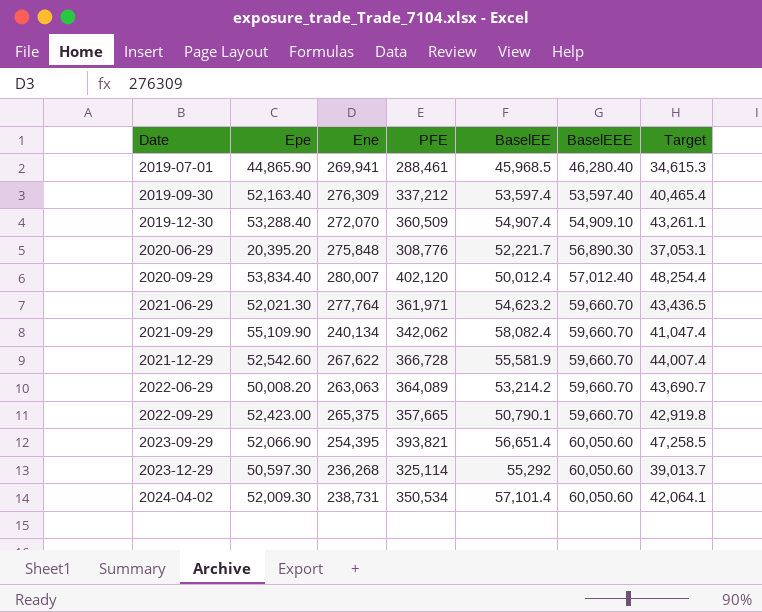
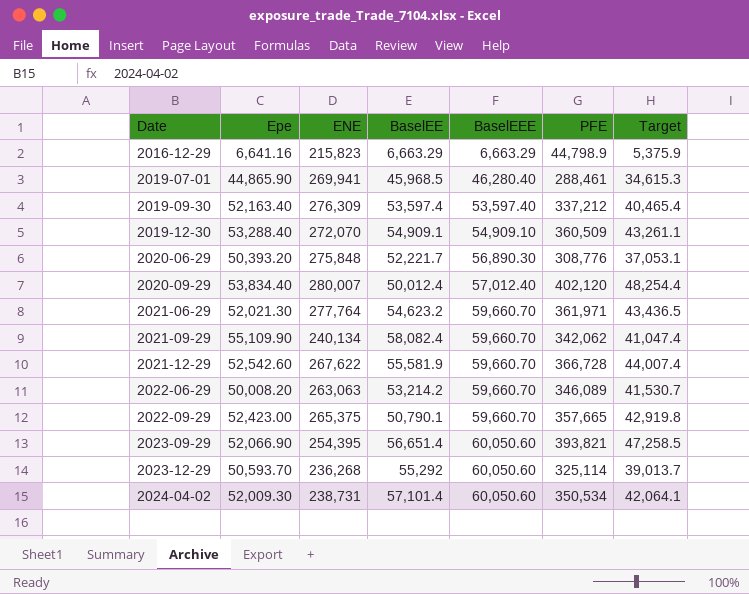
column name: Ene -> ENE
column PFE | position: 4 -> 6
row 2016-12-29: none -> 6,641.16 | 215,823 | 6,663.29 | 6,663.29 | 44,798.9 | 5,375.9
2019-12-30 | BaselEE: 54,907.4 -> 54,909.1
2020-06-29 | Epe: 20,395.20 -> 50,393.20
2022-06-29 | PFE: 364,089 -> 346,089
2022-06-29 | Target: 43,690.7 -> 41,530.7
2023-12-29 | Epe: 50,597.30 -> 50,593.70

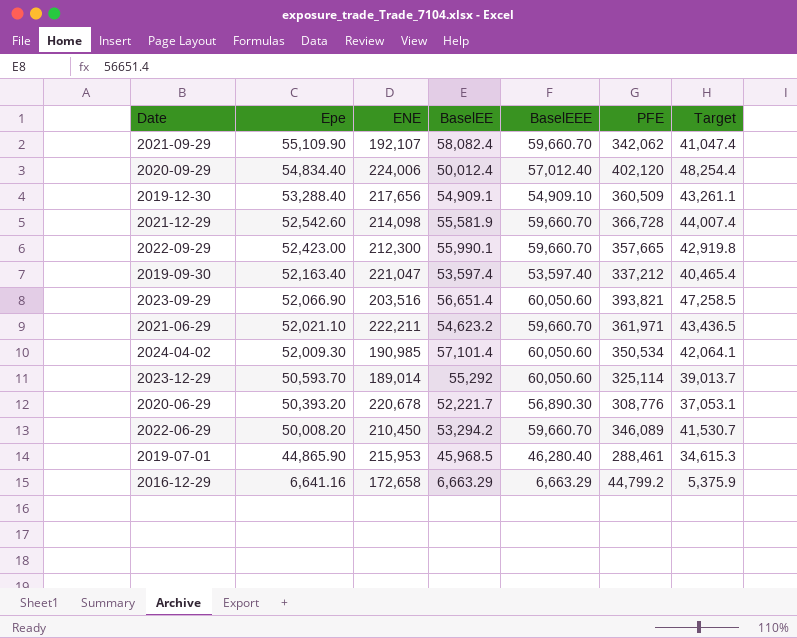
row order: Date ascending -> Epe descending
2021-09-29 | ENE: 240,134 -> 192,107
2020-09-29 | Epe: 53,834.40 -> 54,834.40
2020-09-29 | ENE: 280,007 -> 224,006
2019-12-30 | ENE: 272,070 -> 217,656
2021-12-29 | ENE: 267,622 -> 214,098
2022-09-29 | ENE: 265,375 -> 212,300
2022-09-29 | BaselEE: 50,790.1 -> 55,990.1
2019-09-30 | ENE: 276,309 -> 221,047
2023-09-29 | ENE: 254,395 -> 203,516
2021-06-29 | Epe: 52,021.30 -> 52,021.10
2021-06-29 | ENE: 277,764 -> 222,211
2024-04-02 | ENE: 238,731 -> 190,985
2023-12-29 | ENE: 236,268 -> 189,014
2020-06-29 | ENE: 275,848 -> 220,678
2022-06-29 | ENE: 263,063 -> 210,450
2022-06-29 | BaselEE: 53,214.2 -> 53,294.2
2019-07-01 | ENE: 269,941 -> 215,953
2016-12-29 | ENE: 215,823 -> 172,658
2016-12-29 | PFE: 44,798.9 -> 44,799.2

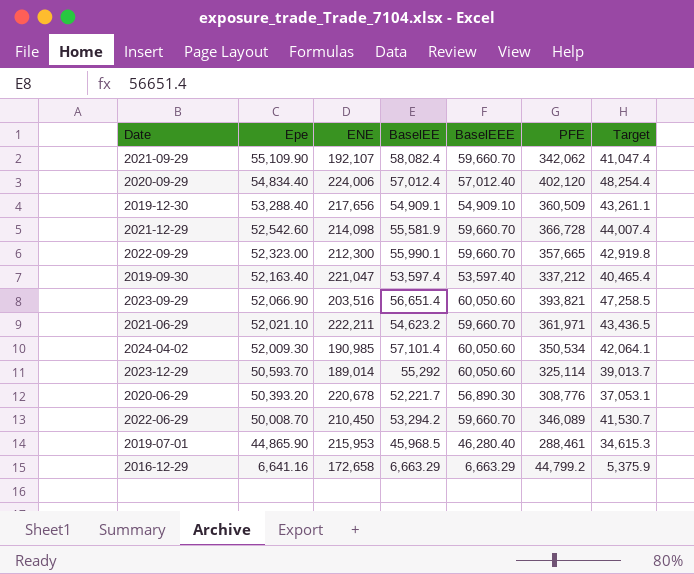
2020-09-29 | BaselEE: 50,012.4 -> 57,012.4
2022-09-29 | Epe: 52,423.00 -> 52,323.00
2022-06-29 | Epe: 50,008.20 -> 50,008.70

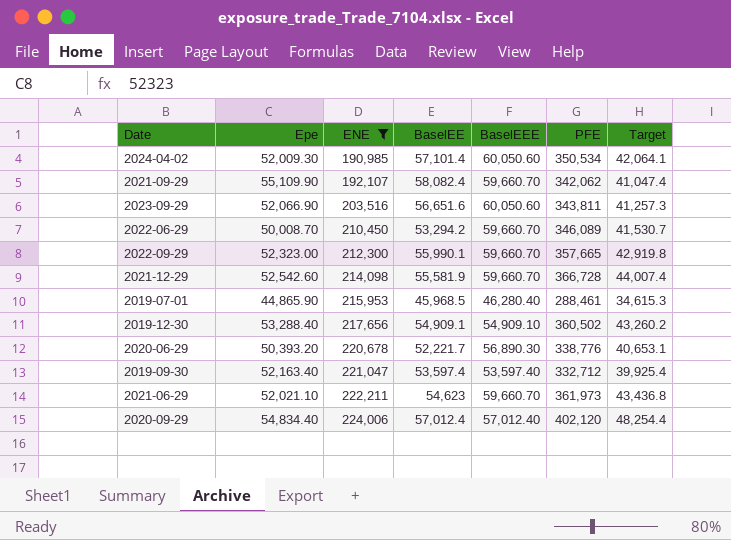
filter: none -> ENE >= 190,985
row order: Epe descending -> ENE ascending
2023-09-29 | BaselEE: 56,651.4 -> 56,651.6
2023-09-29 | PFE: 393,821 -> 343,811
2023-09-29 | Target: 47,258.5 -> 41,257.3
2019-12-30 | PFE: 360,509 -> 360,502
2019-12-30 | Target: 43,261.1 -> 43,260.2
2020-06-29 | PFE: 308,776 -> 338,776
2020-06-29 | Target: 37,053.1 -> 40,653.1
2019-09-30 | PFE: 337,212 -> 332,712
2019-09-30 | Target: 40,465.4 -> 39,925.4
2021-06-29 | BaselEE: 54,623.2 -> 54,623
2021-06-29 | PFE: 361,971 -> 361,973
2021-06-29 | Target: 43,436.5 -> 43,436.8

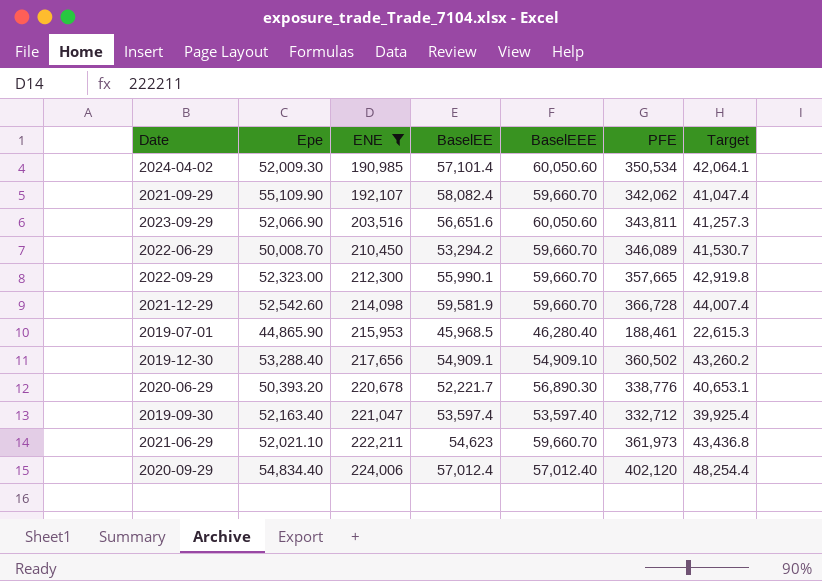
2021-12-29 | BaselEE: 55,581.9 -> 59,581.9
2019-07-01 | PFE: 288,461 -> 188,461
2019-07-01 | Target: 34,615.3 -> 22,615.3

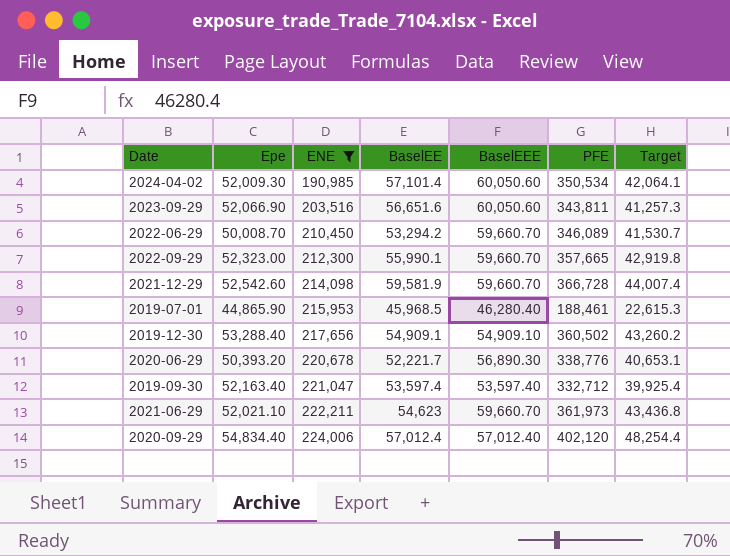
row 2021-09-29: 55,109.90 | 192,107 | 58,082.4 | 59,660.70 | 342,062 | 41,047.4 -> none

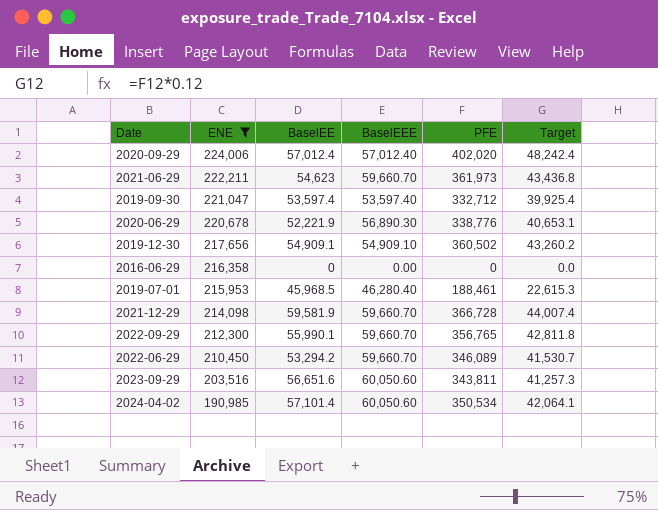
row order: ENE ascending -> ENE descending
column Epe | position: 2 -> none
2020-09-29 | PFE: 402,120 -> 402,020
2020-09-29 | Target: 48,254.4 -> 48,242.4
2020-06-29 | BaselEE: 52,221.7 -> 52,221.9
row 2016-06-29: none -> 216,358 | 0 | 0.00 | 0 | 0.0
2022-09-29 | PFE: 357,665 -> 356,765
2022-09-29 | Target: 42,919.8 -> 42,811.8

